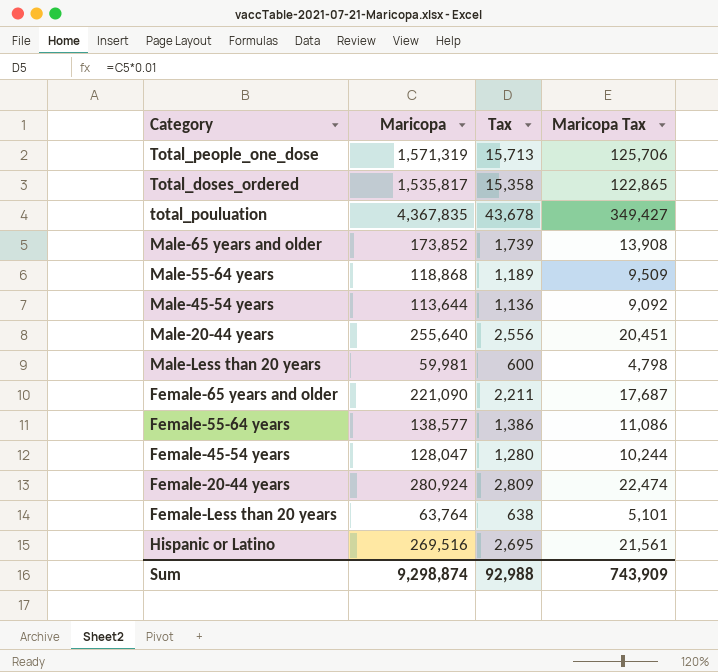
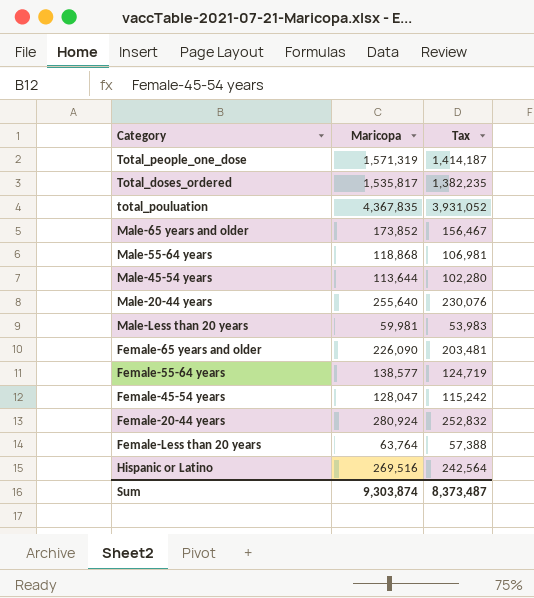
column Maricopa Tax | formula: [Maricopa] * 0.08 -> none
column Tax | formula: [Maricopa] * 0.01 -> [Maricopa] * 0.9
Female-65 years and older | Maricopa: 221,090 -> 226,090
Sum | Maricopa: 9,298,874 -> 9,303,874
Sum | Tax: 92,988 -> 8,373,487

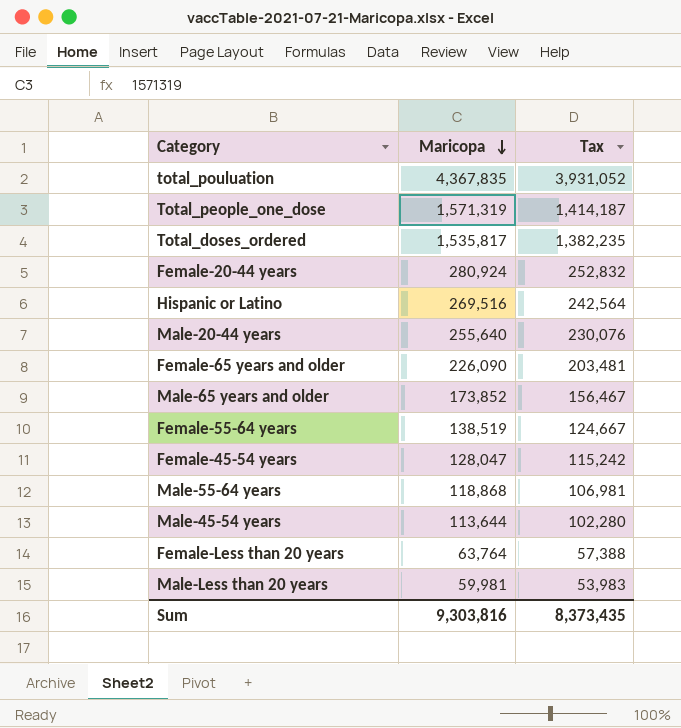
row order: none -> Maricopa descending
Female-55-64 years | Maricopa: 138,577 -> 138,519
Female-55-64 years | Tax: 124,719 -> 124,667
Sum | Maricopa: 9,303,874 -> 9,303,816
Sum | Tax: 8,373,487 -> 8,373,435

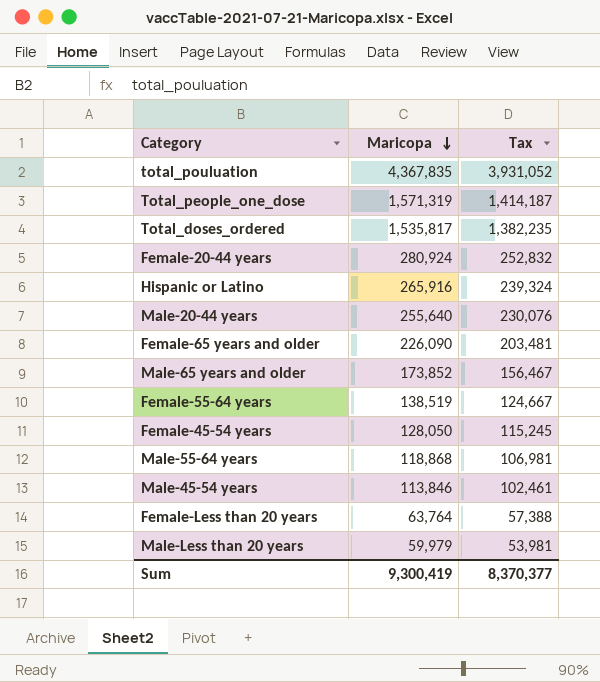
Hispanic or Latino | Maricopa: 269,516 -> 265,916
Hispanic or Latino | Tax: 242,564 -> 239,324
Female-45-54 years | Maricopa: 128,047 -> 128,050
Female-45-54 years | Tax: 115,242 -> 115,245
Male-45-54 years | Maricopa: 113,644 -> 113,846
Male-45-54 years | Tax: 102,280 -> 102,461
Male-Less than 20 years | Maricopa: 59,981 -> 59,979
Male-Less than 20 years | Tax: 53,983 -> 53,981
Sum | Maricopa: 9,303,816 -> 9,300,419
Sum | Tax: 8,373,435 -> 8,370,377

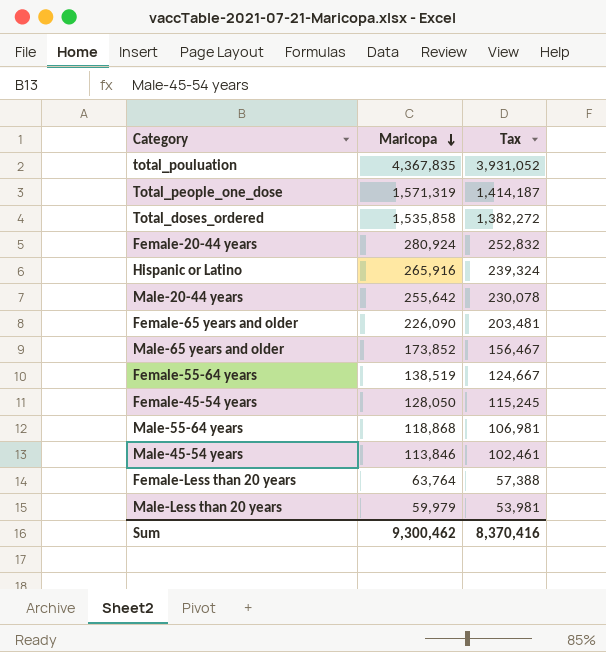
Total_doses_ordered | Maricopa: 1,535,817 -> 1,535,858
Total_doses_ordered | Tax: 1,382,235 -> 1,382,272
Male-20-44 years | Maricopa: 255,640 -> 255,642
Male-20-44 years | Tax: 230,076 -> 230,078
Sum | Maricopa: 9,300,419 -> 9,300,462
Sum | Tax: 8,370,377 -> 8,370,416

